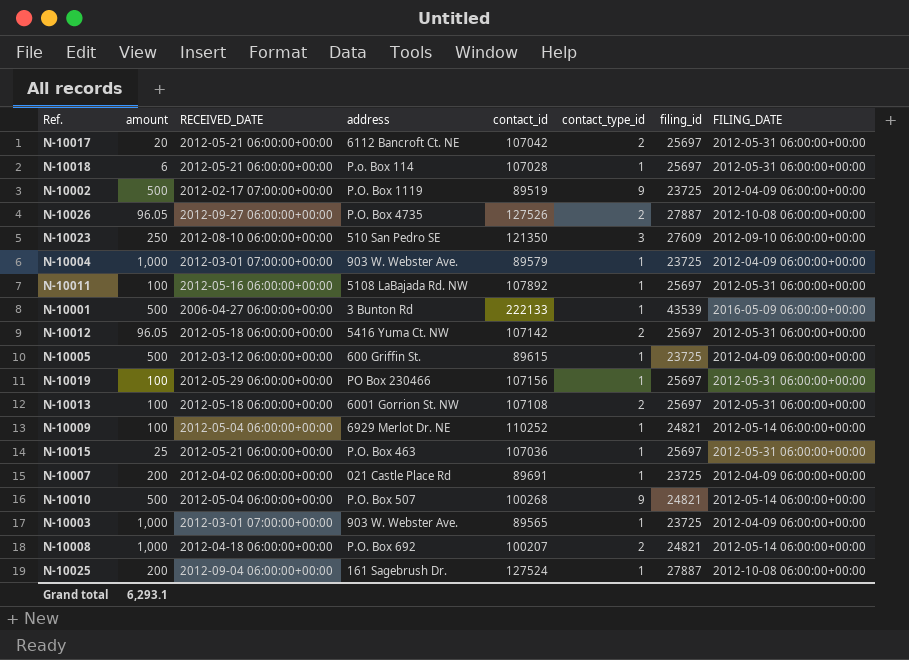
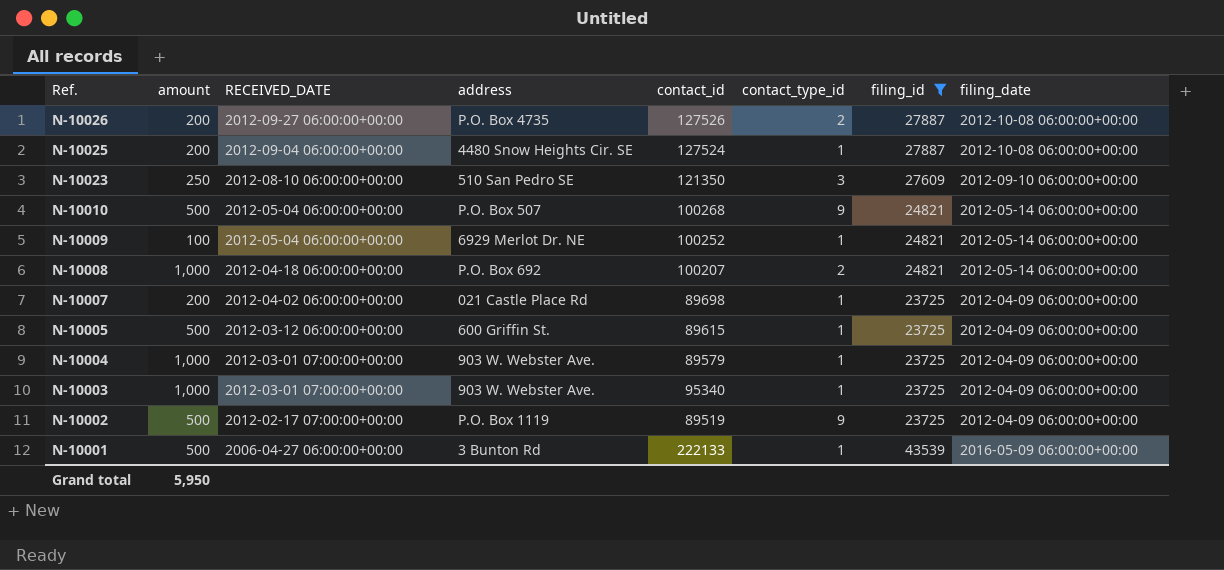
filter: none -> filing_id != 25697
row order: none -> Ref. descending
column name: FILING_DATE -> filing_date
N-10026 | amount: 96.05 -> 200
N-10025 | address: 161 Sagebrush Dr. -> 4480 Snow Heights Cir. SE
N-10009 | contact_id: 110252 -> 100252
N-10007 | contact_id: 89691 -> 89698
N-10003 | contact_id: 89565 -> 95340
Grand total | amount: 6,293.1 -> 5,950

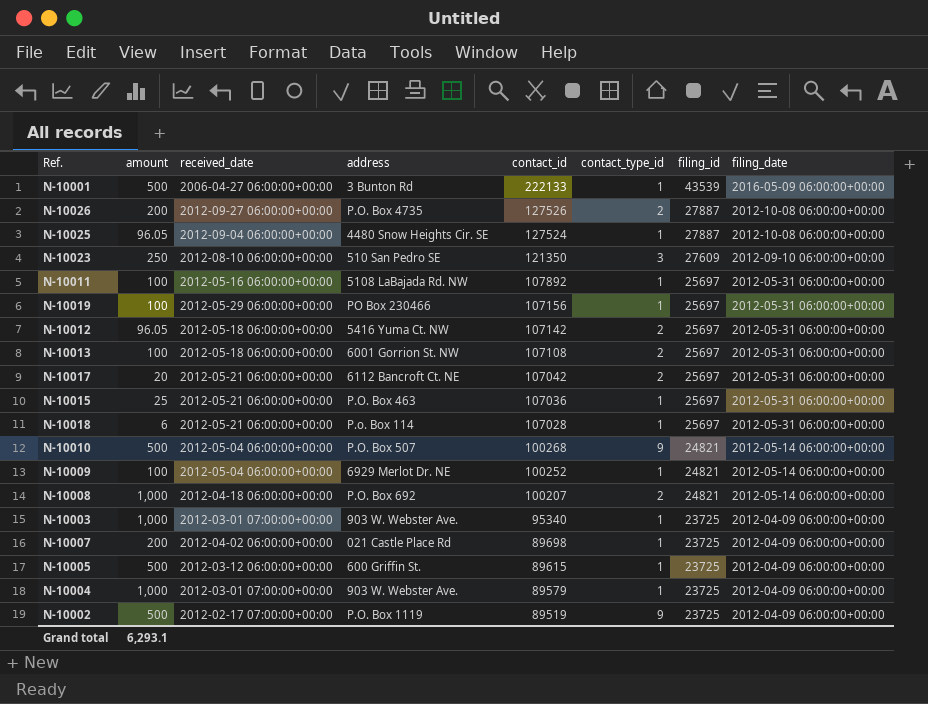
filter: filing_id != 25697 -> none
row order: Ref. descending -> contact_id descending
column name: RECEIVED_DATE -> received_date
N-10025 | amount: 200 -> 96.05
Grand total | amount: 5,950 -> 6,293.1

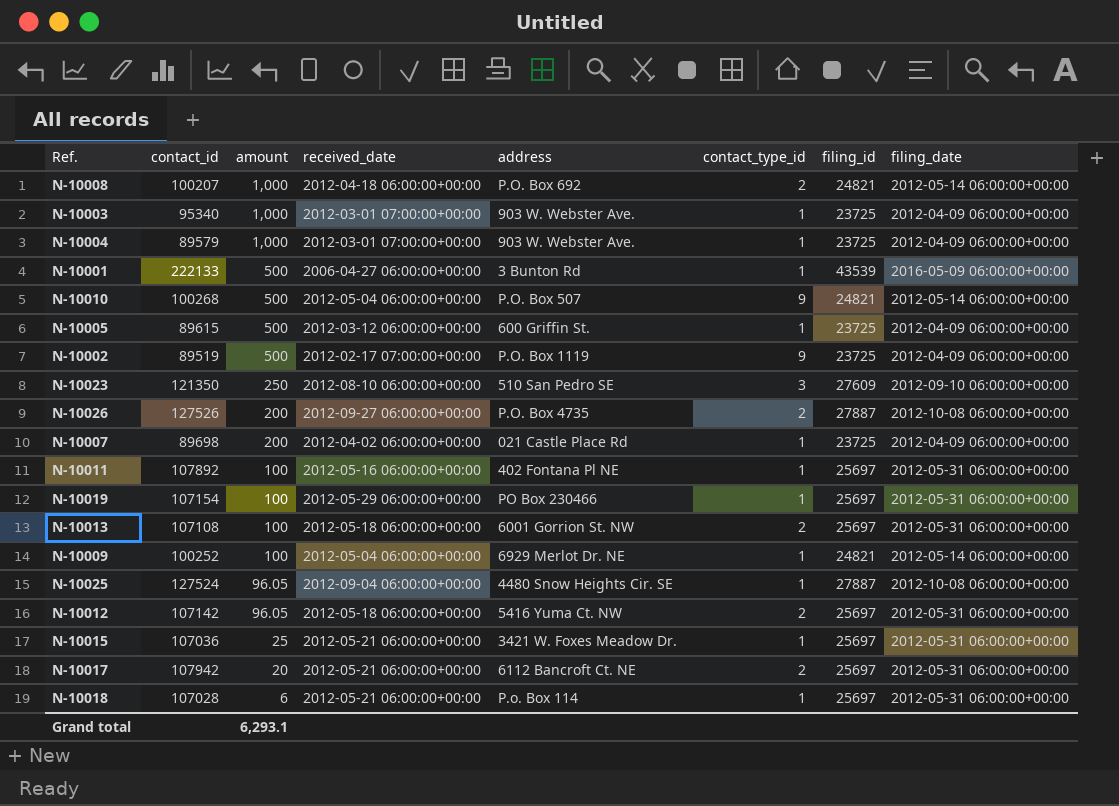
row order: contact_id descending -> amount descending
column contact_id | position: 5 -> 2
N-10011 | address: 5108 LaBajada Rd. NW -> 402 Fontana Pl NE
N-10019 | contact_id: 107156 -> 107154
N-10015 | address: P.O. Box 463 -> 3421 W. Foxes Meadow Dr.
N-10017 | contact_id: 107042 -> 107942

